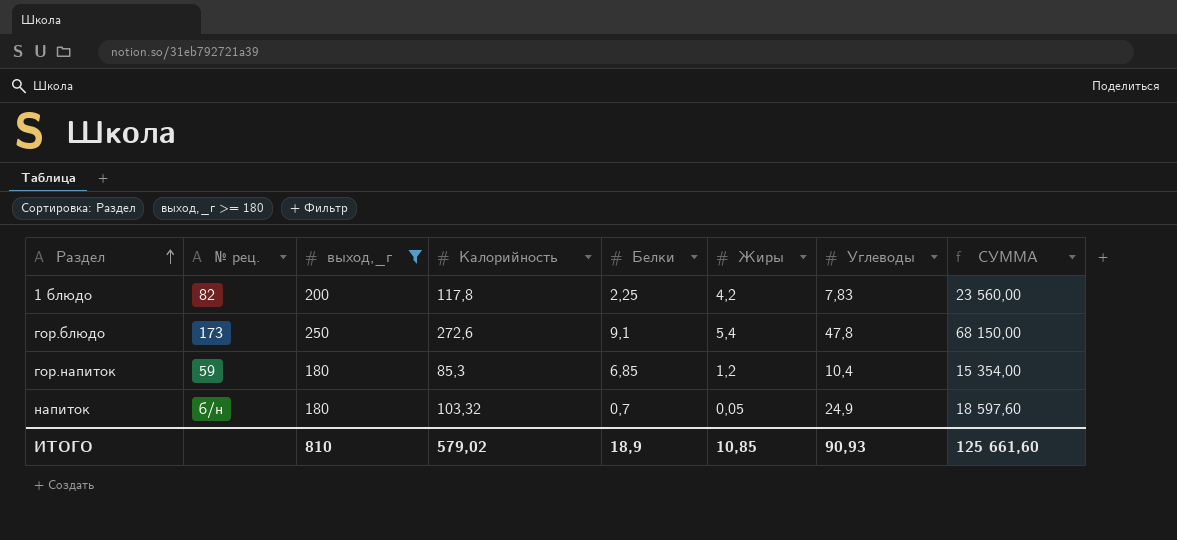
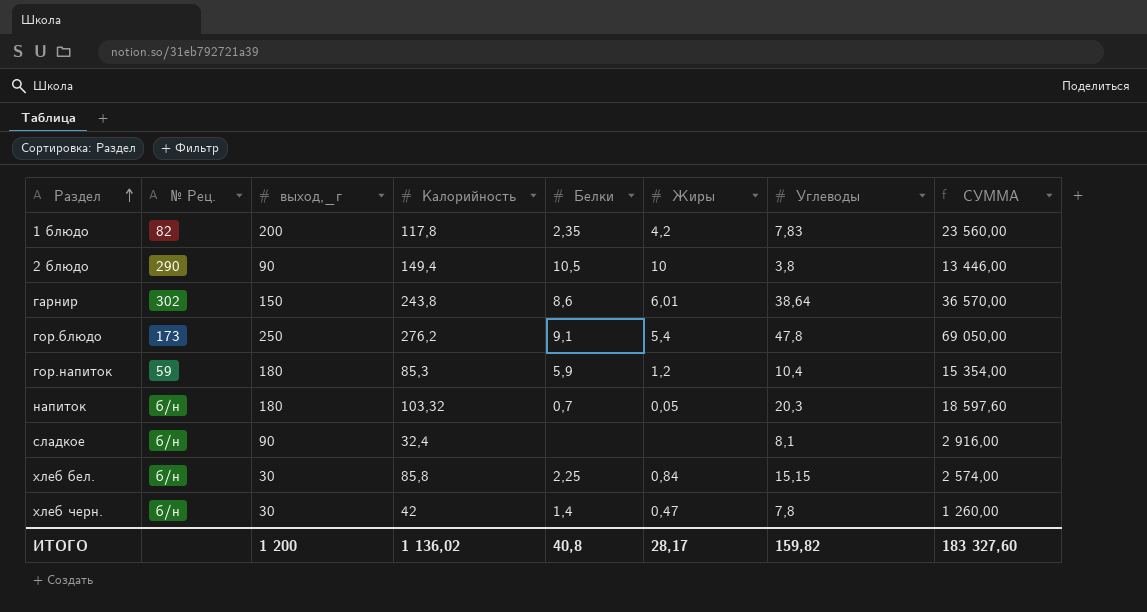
filter: выход,_г >= 180 -> none
column name: № рец. -> № Рец.
1 блюдо | Белки: 2,25 -> 2,35
гор.блюдо | Калорийность: 272,6 -> 276,2
гор.блюдо | СУММА: 68 150,00 -> 69 050,00
гор.напиток | Белки: 6,85 -> 5,9
напиток | Углеводы: 24,9 -> 20,3
ИТОГО | выход,_г: 810 -> 1 200
ИТОГО | Калорийность: 579,02 -> 1 136,02
ИТОГО | Белки: 18,9 -> 40,8
ИТОГО | Жиры: 10,85 -> 28,17
ИТОГО | Углеводы: 90,93 -> 159,82
ИТОГО | СУММА: 125 661,60 -> 183 327,60

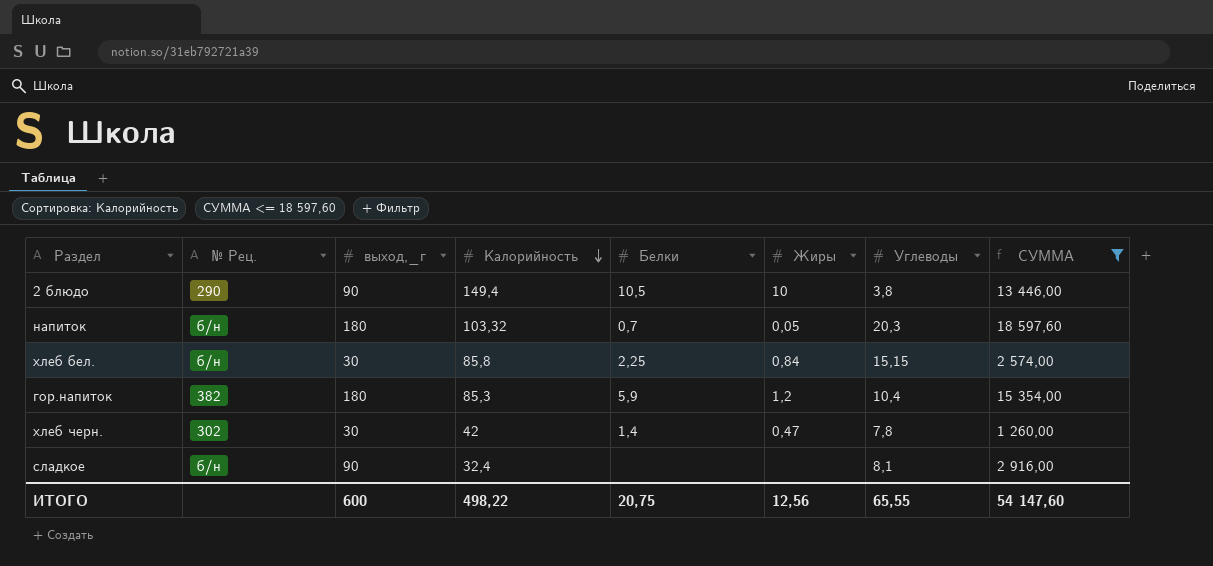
filter: none -> СУММА <= 18 597,60
row order: Раздел ascending -> Калорийность descending
гор.напиток | № Рец.: 59 -> 382
хлеб черн. | № Рец.: б/н -> 302
ИТОГО | выход,_г: 1 200 -> 600
ИТОГО | Калорийность: 1 136,02 -> 498,22
ИТОГО | Белки: 40,8 -> 20,75
ИТОГО | Жиры: 28,17 -> 12,56
ИТОГО | Углеводы: 159,82 -> 65,55
ИТОГО | СУММА: 183 327,60 -> 54 147,60

